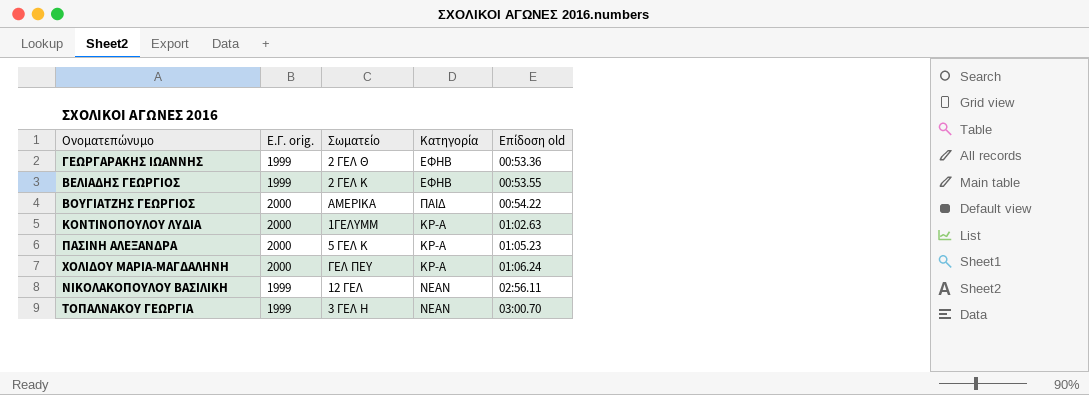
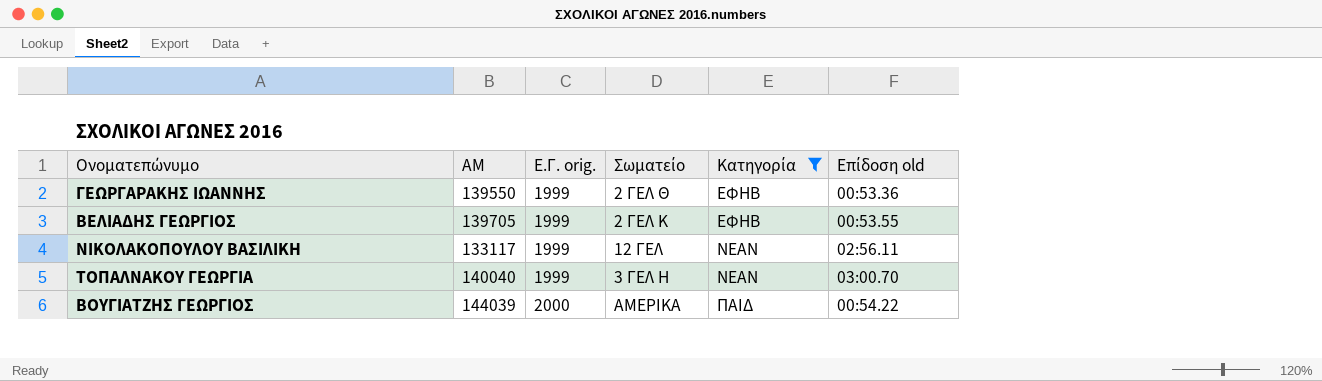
filter: none -> Κατηγορία != ΚΡ-Α
row order: Επίδοση old ascending -> Ε.Γ. orig. ascending
column ΑΜ | position: none -> 2

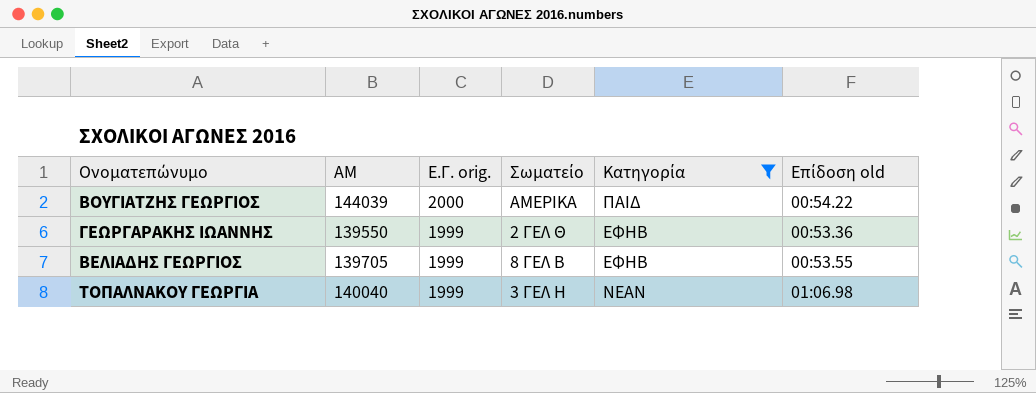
row order: Ε.Γ. orig. ascending -> Ε.Γ. orig. descending
row ΝΙΚΟΛΑΚΟΠΟΥΛΟΥ ΒΑΣΙΛΙΚΗ: 133117 | 1999 | 12 ΓΕΛ | ΝΕΑΝ | 02:56.11 -> none
ΒΕΛΙΑΔΗΣ ΓΕΩΡΓΙΟΣ | Σωματείο: 2 ΓΕΛ Κ -> 8 ΓΕΛ Β
ΤΟΠΑΛΝΑΚΟΥ ΓΕΩΡΓΙΑ | Επίδοση old: 03:00.70 -> 01:06.98

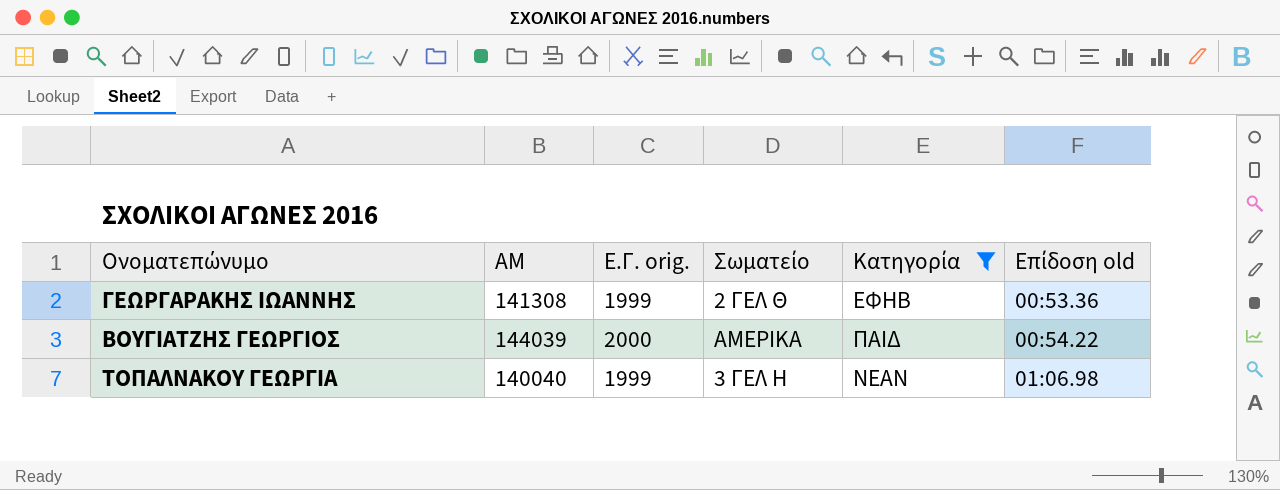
row order: Ε.Γ. orig. descending -> Επίδοση old ascending
row ΒΕΛΙΑΔΗΣ ΓΕΩΡΓΙΟΣ: 139705 | 1999 | 8 ΓΕΛ Β | ΕΦΗΒ | 00:53.55 -> none
ΓΕΩΡΓΑΡΑΚΗΣ ΙΩΑΝΝΗΣ | ΑΜ: 139550 -> 141308

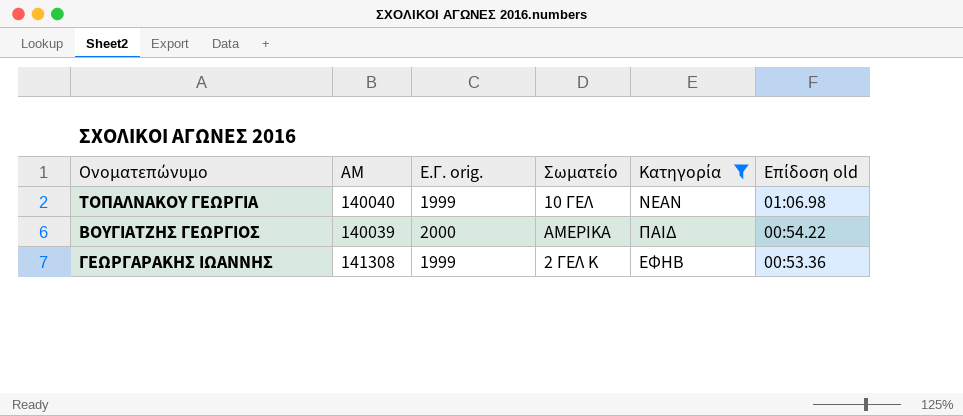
row order: Επίδοση old ascending -> Επίδοση old descending
ΤΟΠΑΛΝΑΚΟΥ ΓΕΩΡΓΙΑ | Σωματείο: 3 ΓΕΛ Η -> 10 ΓΕΛ
ΒΟΥΓΙΑΤΖΗΣ ΓΕΩΡΓΙΟΣ | ΑΜ: 144039 -> 140039
ΓΕΩΡΓΑΡΑΚΗΣ ΙΩΑΝΝΗΣ | Σωματείο: 2 ΓΕΛ Θ -> 2 ΓΕΛ Κ

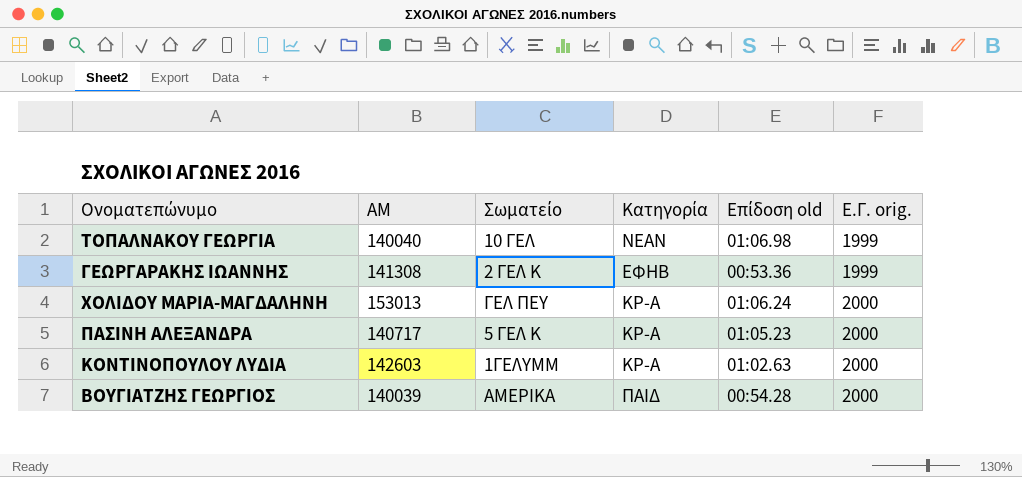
filter: Κατηγορία != ΚΡ-Α -> none
row order: Επίδοση old descending -> Ε.Γ. orig. ascending
column Ε.Γ. orig. | position: 3 -> 6
ΒΟΥΓΙΑΤΖΗΣ ΓΕΩΡΓΙΟΣ | Επίδοση old: 00:54.22 -> 00:54.28

